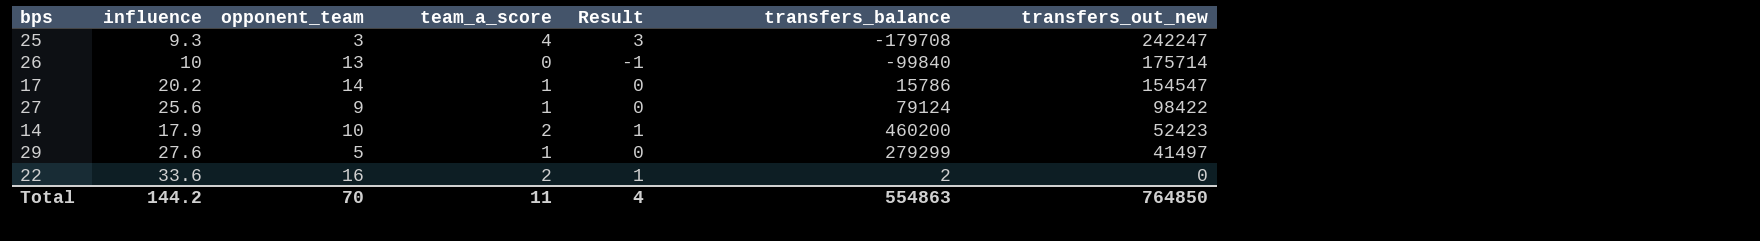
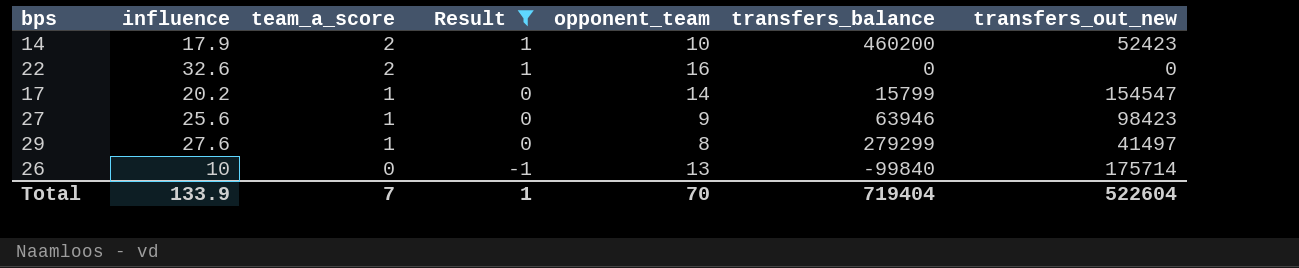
filter: none -> Result != 3
row order: transfers_out_new descending -> team_a_score descending
column opponent_team | position: 3 -> 5
22 | influence: 33.6 -> 32.6
22 | transfers_balance: 2 -> 0
17 | transfers_balance: 15786 -> 15799
27 | transfers_balance: 79124 -> 63946
27 | transfers_out_new: 98422 -> 98423
29 | opponent_team: 5 -> 8
Total | influence: 144.2 -> 133.9
Total | team_a_score: 11 -> 7
Total | Result: 4 -> 1
Total | transfers_balance: 554863 -> 719404
Total | transfers_out_new: 764850 -> 522604

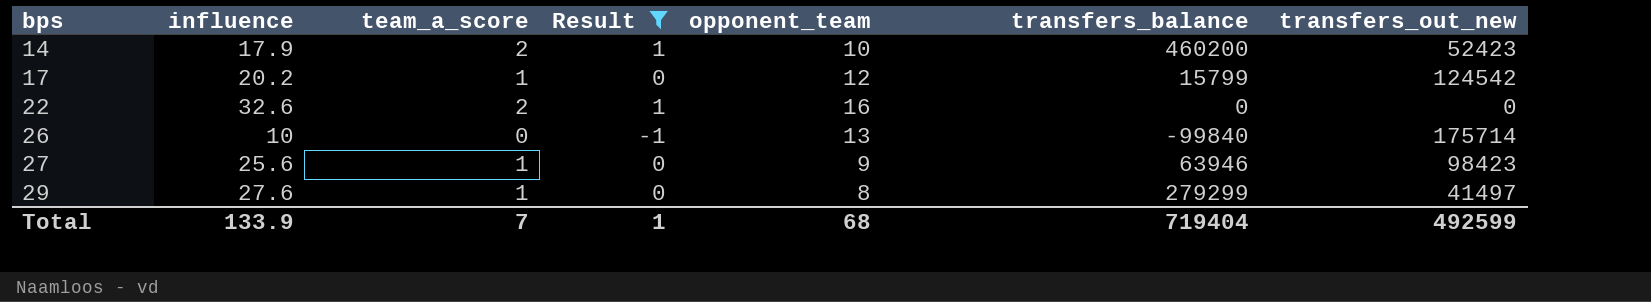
row order: team_a_score descending -> bps ascending
17 | opponent_team: 14 -> 12
17 | transfers_out_new: 154547 -> 124542
Total | opponent_team: 70 -> 68
Total | transfers_out_new: 522604 -> 492599

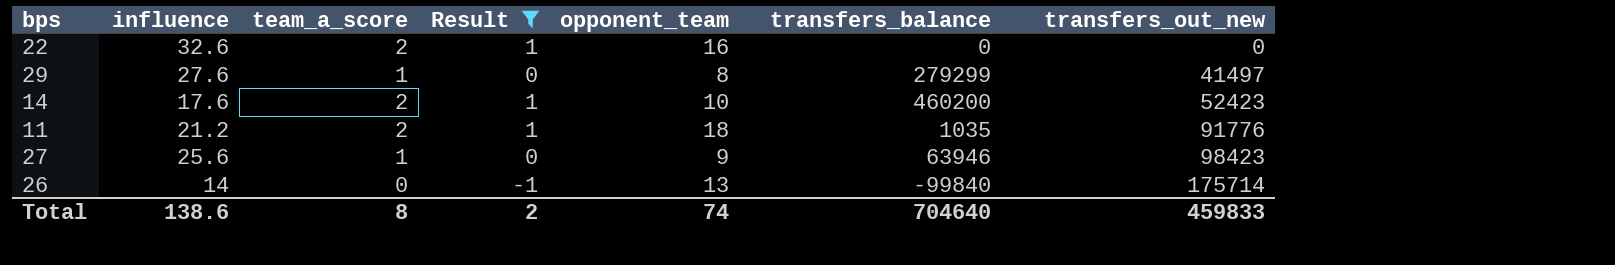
row order: bps ascending -> transfers_out_new ascending
row 17: 20.2 | 1 | 0 | 12 | 15799 | 124542 -> none
14 | influence: 17.9 -> 17.6
row 11: none -> 21.2 | 2 | 1 | 18 | 1035 | 91776
26 | influence: 10 -> 14
Total | influence: 133.9 -> 138.6
Total | team_a_score: 7 -> 8
Total | Result: 1 -> 2
Total | opponent_team: 68 -> 74
Total | transfers_balance: 719404 -> 704640
Total | transfers_out_new: 492599 -> 459833

